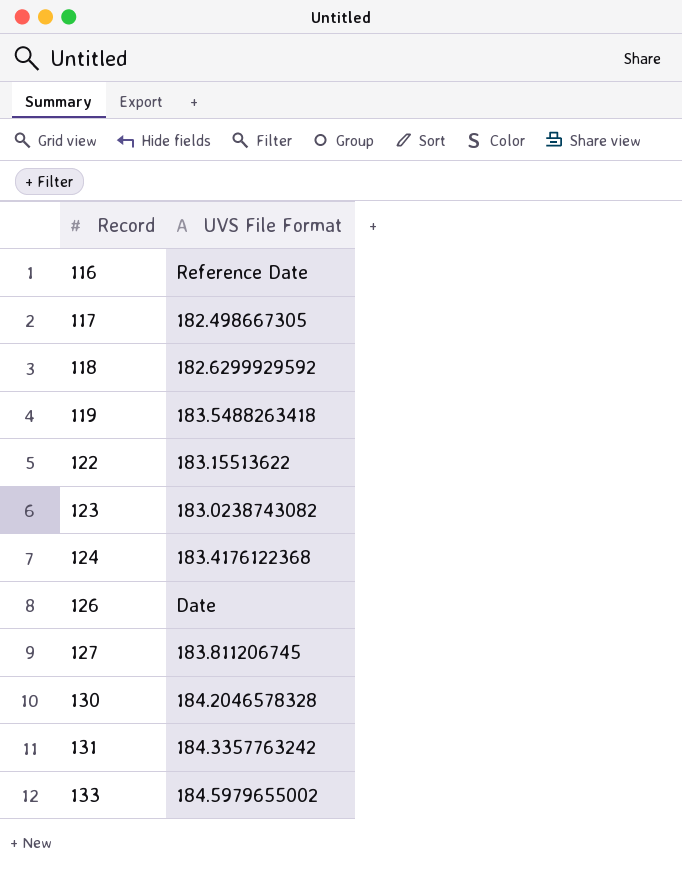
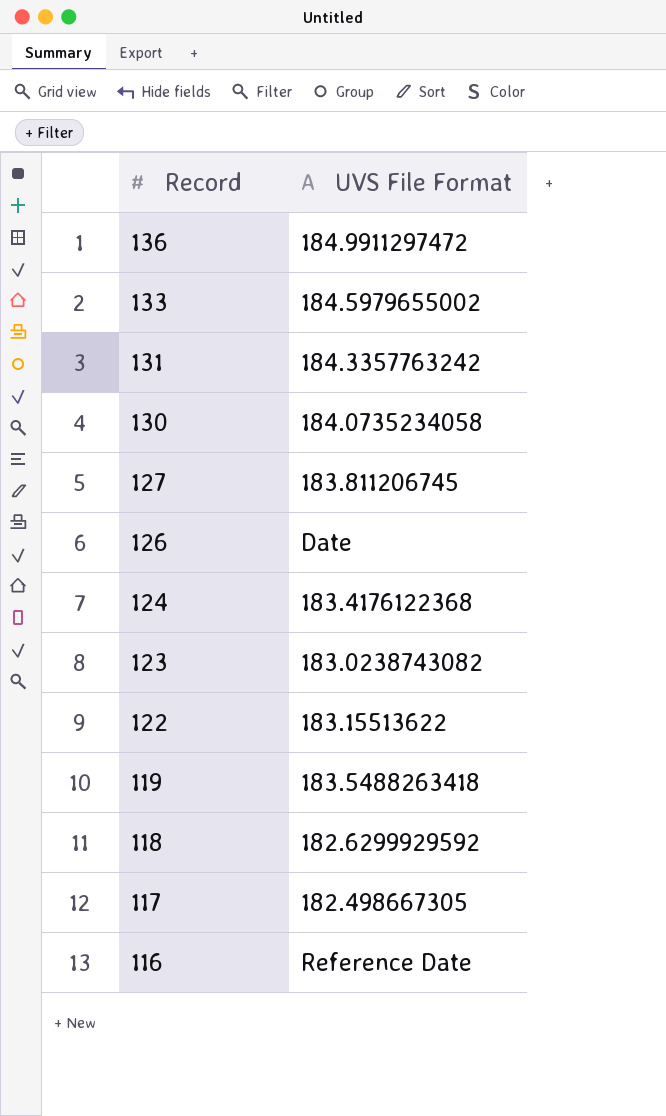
row order: Record ascending -> Record descending
row 136: none -> 184.9911297472
130 | UVS File Format: 184.2046578328 -> 184.0735234058

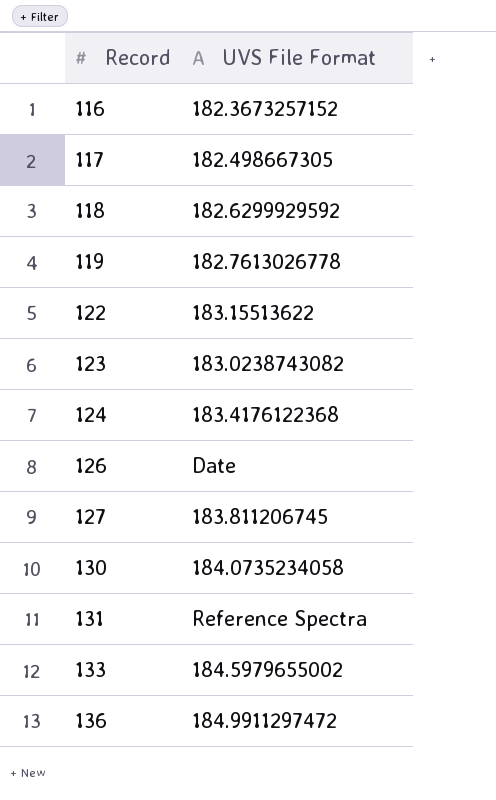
row order: Record descending -> Record ascending
116 | UVS File Format: Reference Date -> 182.3673257152
119 | UVS File Format: 183.5488263418 -> 182.7613026778
131 | UVS File Format: 184.3357763242 -> Reference Spectra

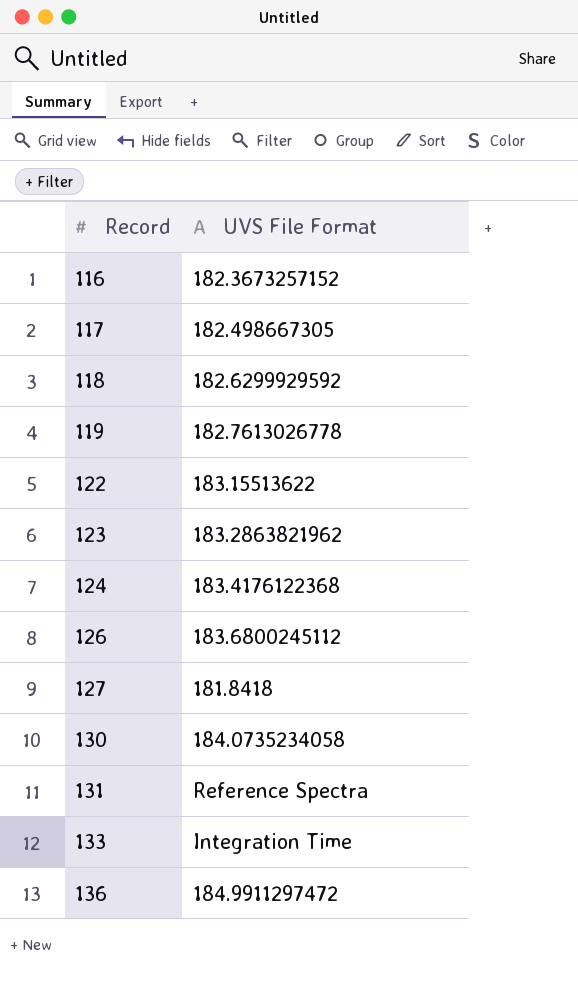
123 | UVS File Format: 183.0238743082 -> 183.2863821962
126 | UVS File Format: Date -> 183.6800245112
127 | UVS File Format: 183.811206745 -> 181.8418
133 | UVS File Format: 184.5979655002 -> Integration Time

